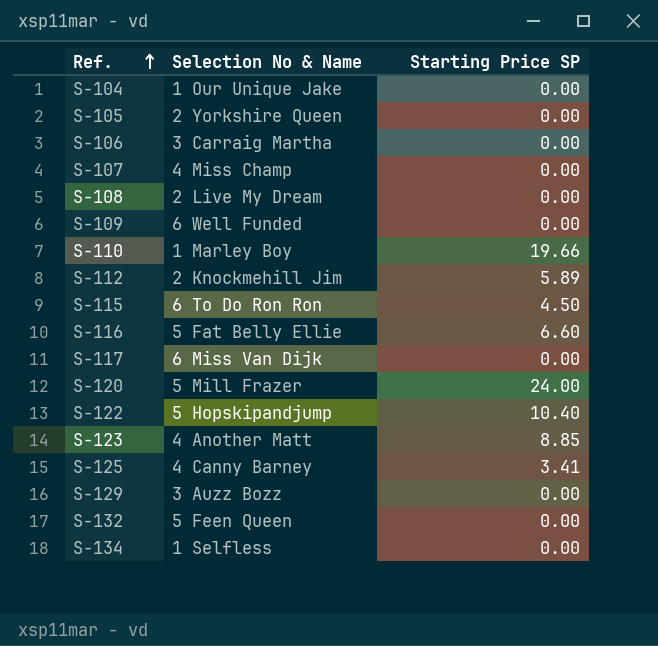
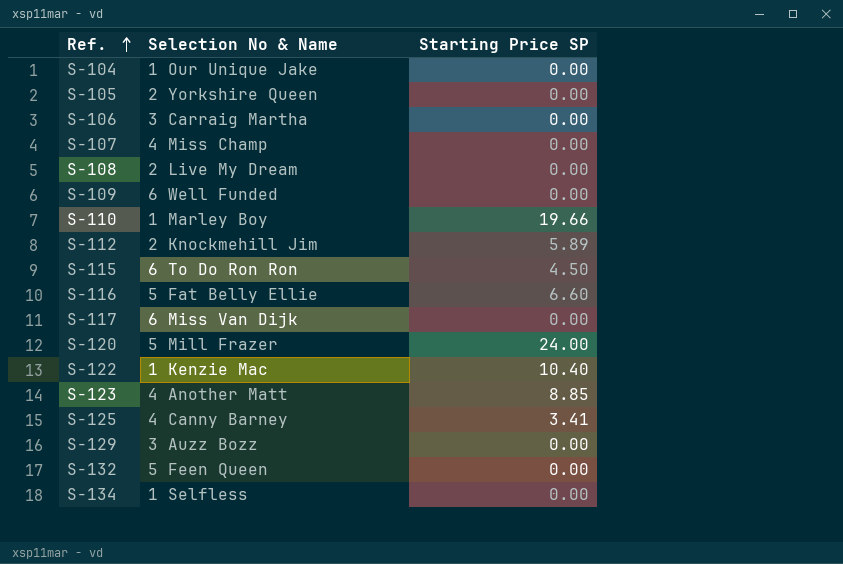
S-122 | Selection No & Name: 5 Hopskipandjump -> 1 Kenzie Mac

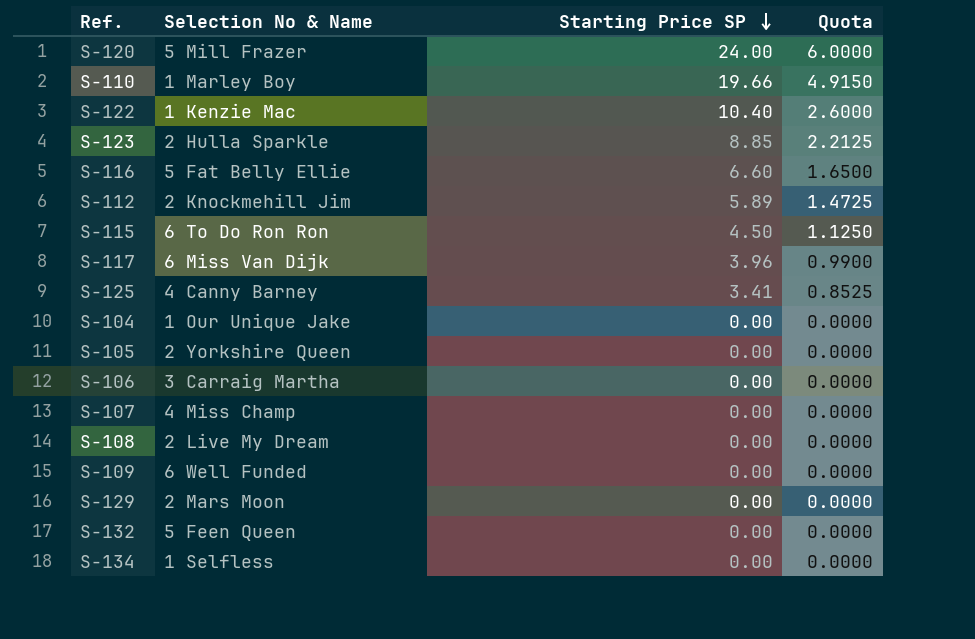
row order: Ref. ascending -> Starting Price SP descending
column Quota | formula: none -> [Starting Price SP] * 0.25
S-123 | Selection No & Name: 4 Another Matt -> 2 Hulla Sparkle
S-117 | Starting Price SP: 0.00 -> 3.96
S-129 | Selection No & Name: 3 Auzz Bozz -> 2 Mars Moon

